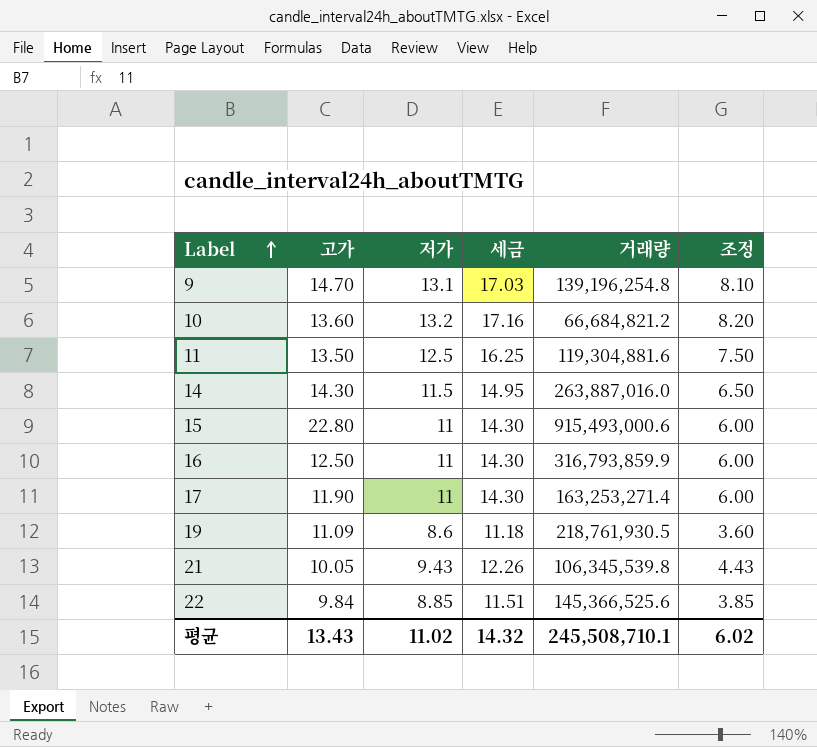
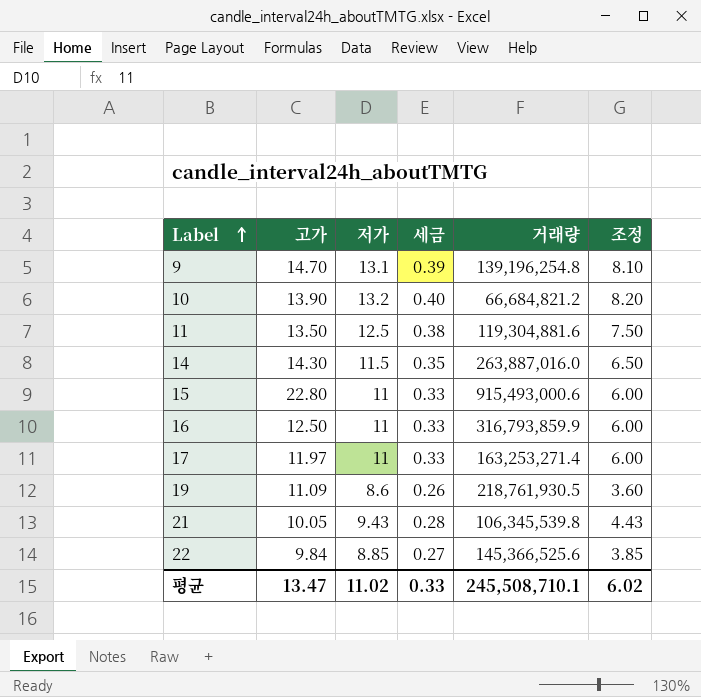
column 세금 | formula: [저가] * 1.3 -> [저가] * 0.03
10 | 고가: 13.60 -> 13.90
17 | 고가: 11.90 -> 11.97
평균 | 고가: 13.43 -> 13.47
평균 | 세금: 14.32 -> 0.33

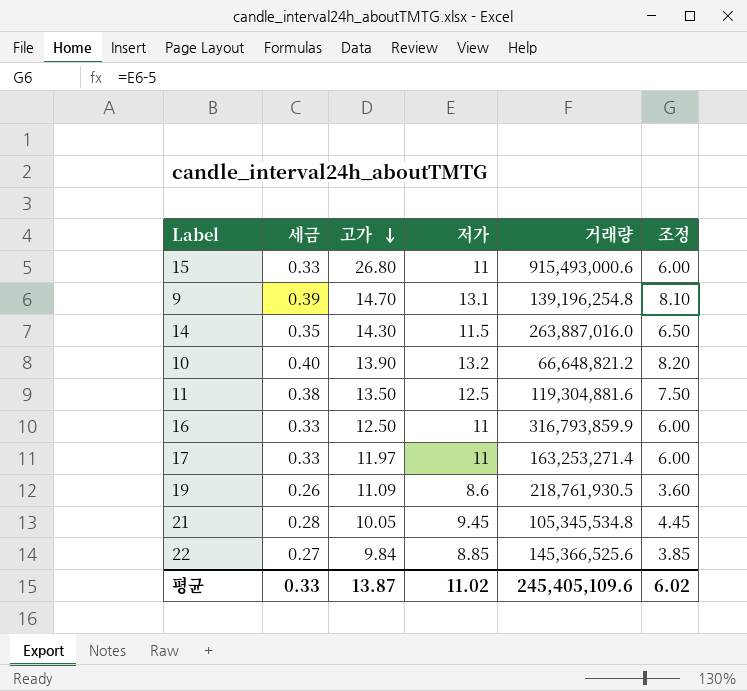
row order: Label ascending -> 고가 descending
column 세금 | position: 4 -> 2
15 | 고가: 22.80 -> 26.80
10 | 거래량: 66,684,821.2 -> 66,648,821.2
21 | 저가: 9.43 -> 9.45
21 | 거래량: 106,345,539.8 -> 105,345,534.8
21 | 조정: 4.43 -> 4.45
평균 | 고가: 13.47 -> 13.87
평균 | 거래량: 245,508,710.1 -> 245,405,109.6

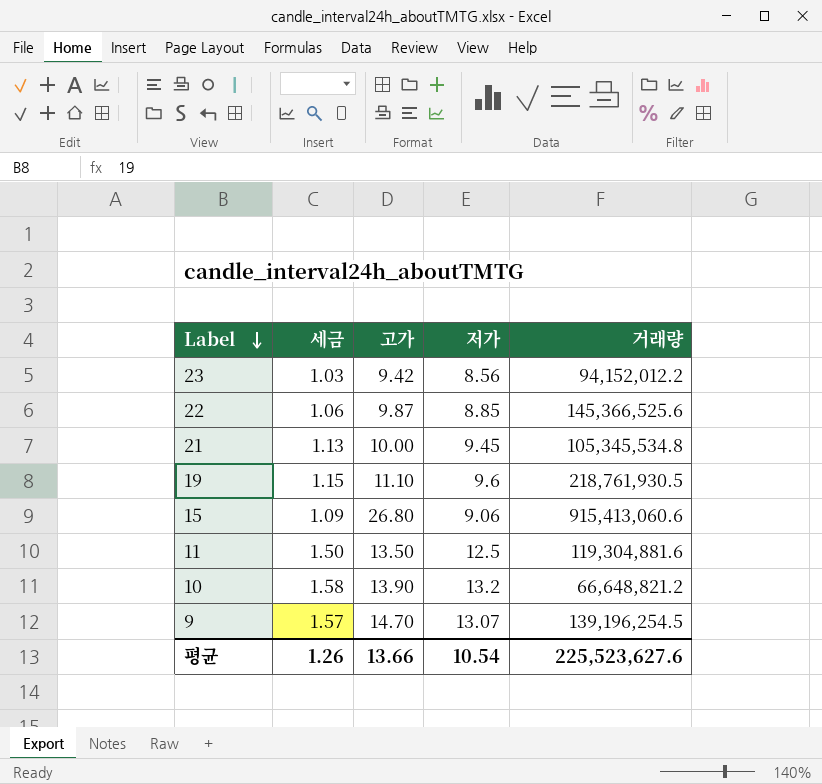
row order: 고가 descending -> Label descending
column 조정 | formula: [저가] - 5 -> none
column 세금 | formula: [저가] * 0.03 -> [저가] * 0.12
row 14: 0.35 | 14.30 | 11.5 | 263,887,016.0 | 6.50 -> none
row 16: 0.33 | 12.50 | 11 | 316,793,859.9 | 6.00 -> none
row 17: 0.33 | 11.97 | 11 | 163,253,271.4 | 6.00 -> none
row 23: none -> 1.03 | 9.42 | 8.56 | 94,152,012.2
22 | 고가: 9.84 -> 9.87
21 | 고가: 10.05 -> 10.00
19 | 고가: 11.09 -> 11.10
19 | 저가: 8.6 -> 9.6
15 | 저가: 11 -> 9.06
15 | 거래량: 915,493,000.6 -> 915,413,060.6
9 | 저가: 13.1 -> 13.07
9 | 거래량: 139,196,254.8 -> 139,196,254.5
평균 | 세금: 0.33 -> 1.26
평균 | 고가: 13.87 -> 13.66
평균 | 저가: 11.02 -> 10.54
평균 | 거래량: 245,405,109.6 -> 225,523,627.6

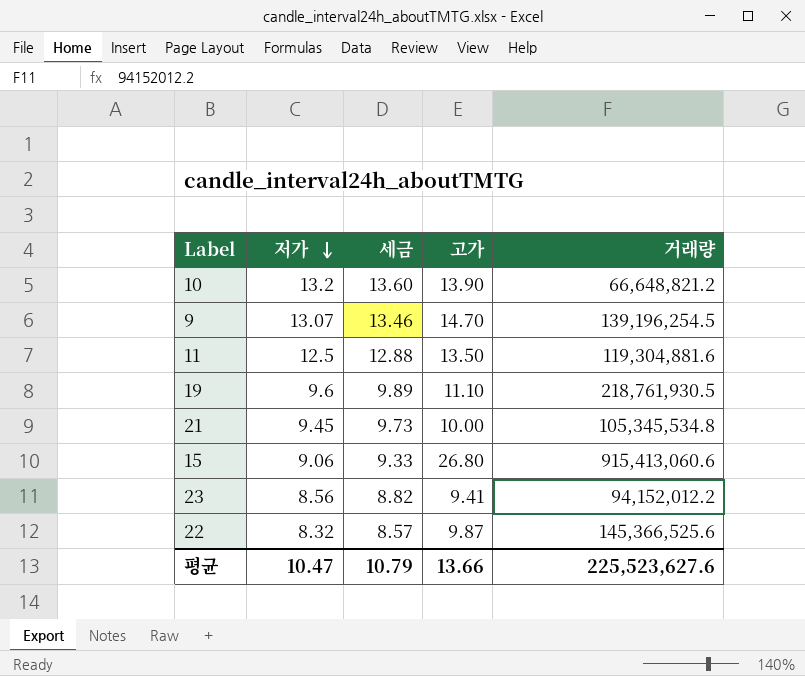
row order: Label descending -> 저가 descending
column 저가 | position: 4 -> 2
column 세금 | formula: [저가] * 0.12 -> [저가] * 1.03
23 | 고가: 9.42 -> 9.41
22 | 저가: 8.85 -> 8.32
평균 | 저가: 10.54 -> 10.47
평균 | 세금: 1.26 -> 10.79

